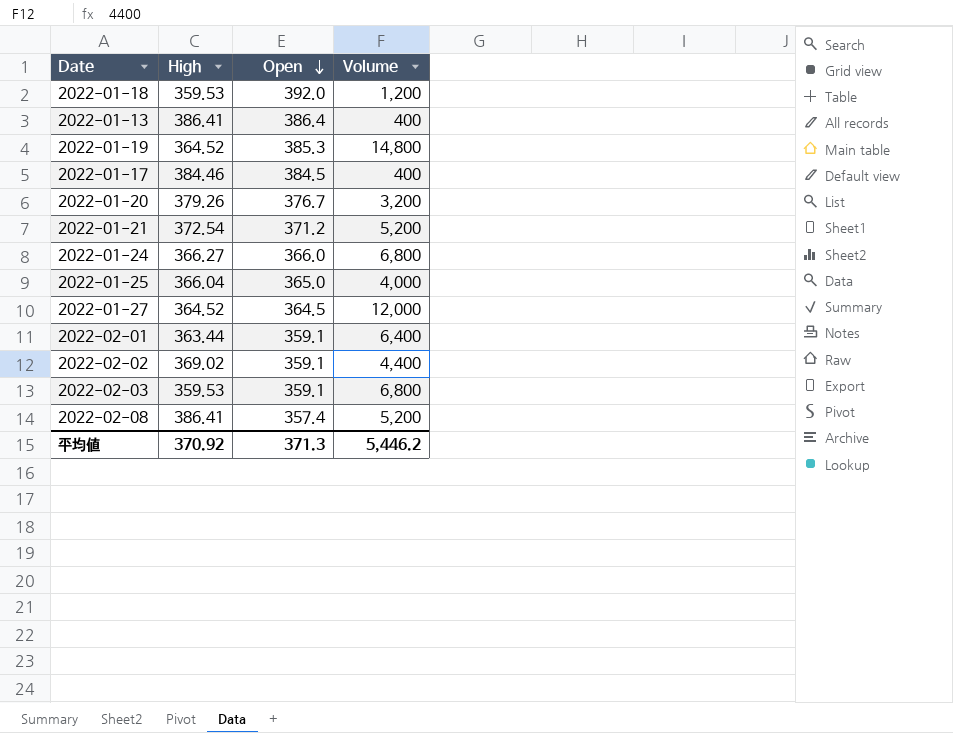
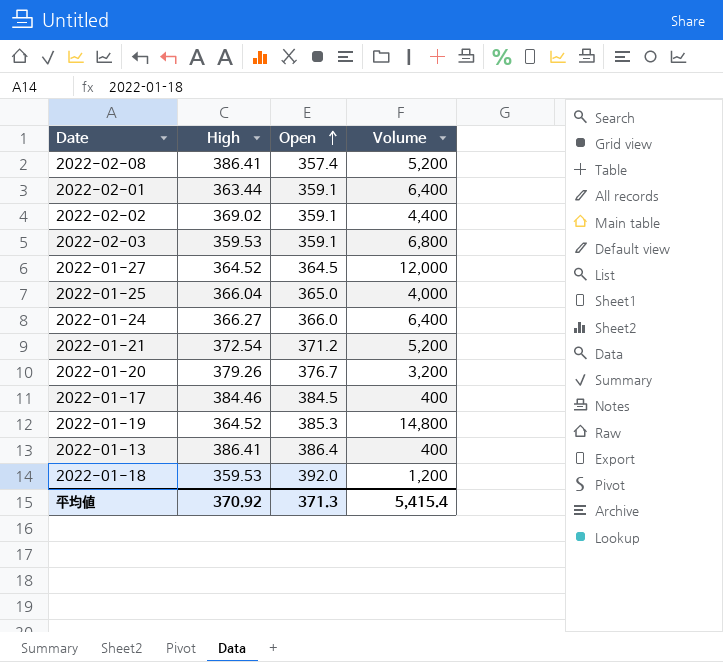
row order: Open descending -> Open ascending
2022-01-24 | Volume: 6,800 -> 6,400
平均値 | Volume: 5,446.2 -> 5,415.4

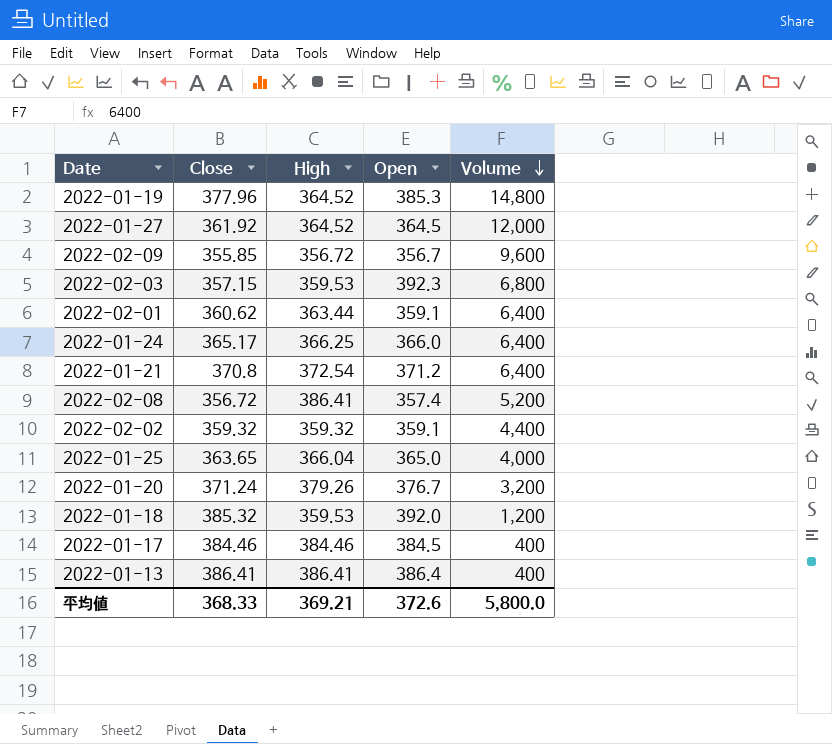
row order: Open ascending -> Volume descending
column Close | position: none -> 2
row 2022-02-09: none -> 355.85 | 356.72 | 356.7 | 9,600
2022-02-03 | Open: 359.1 -> 392.3
2022-01-24 | High: 366.27 -> 366.25
2022-01-21 | Volume: 5,200 -> 6,400
2022-02-02 | High: 369.02 -> 359.32
平均値 | High: 370.92 -> 369.21
平均値 | Open: 371.3 -> 372.6
平均値 | Volume: 5,415.4 -> 5,800.0

